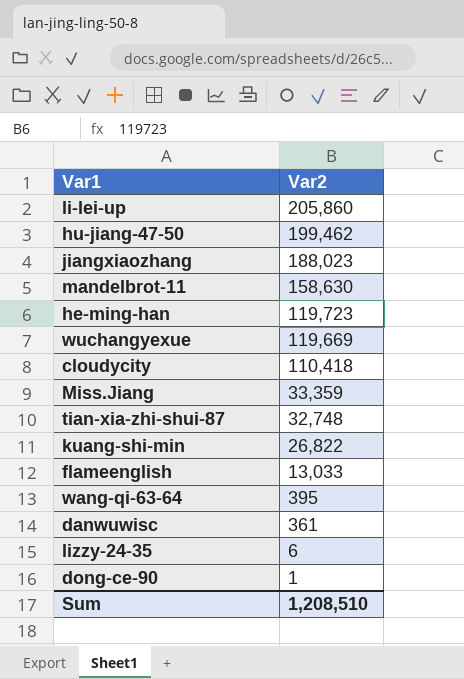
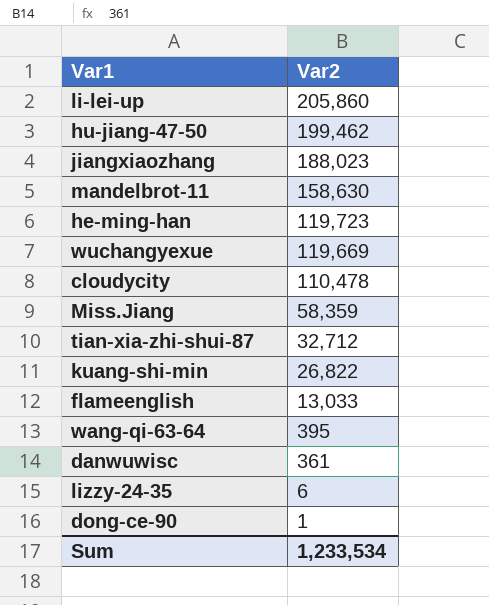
cloudycity | Var2: 110,418 -> 110,478
Miss.Jiang | Var2: 33,359 -> 58,359
tian-xia-zhi-shui-87 | Var2: 32,748 -> 32,712
Sum | Var2: 1,208,510 -> 1,233,534

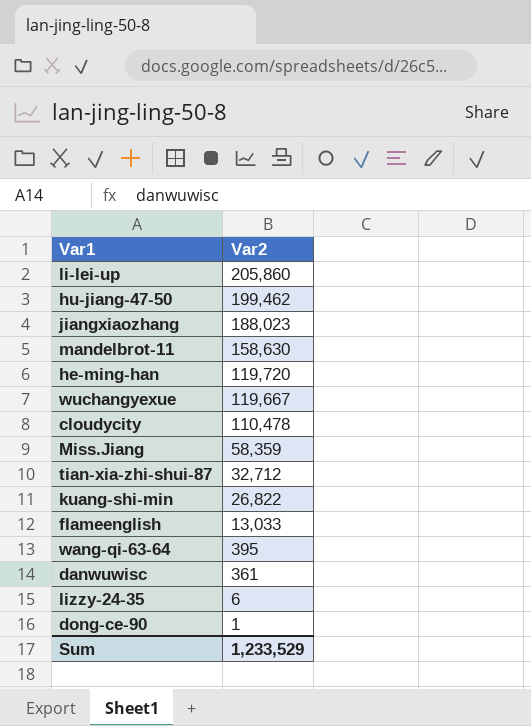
he-ming-han | Var2: 119,723 -> 119,720
wuchangyexue | Var2: 119,669 -> 119,667
Sum | Var2: 1,233,534 -> 1,233,529

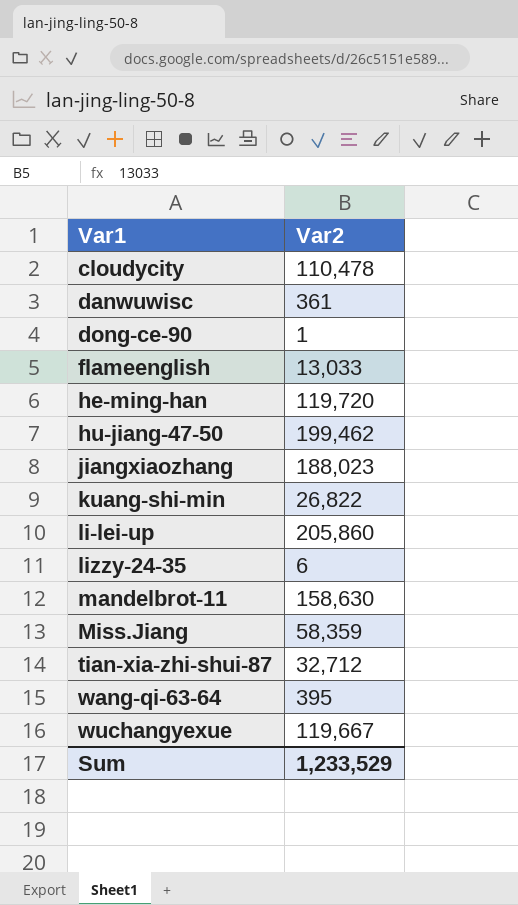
row order: Var2 descending -> Var1 ascending

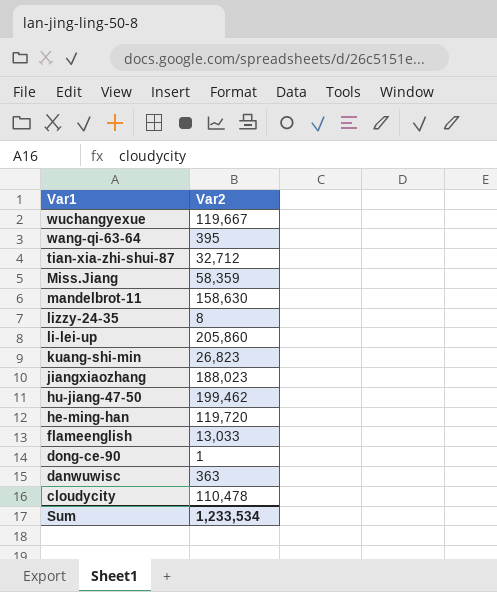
row order: Var1 ascending -> Var1 descending
lizzy-24-35 | Var2: 6 -> 8
kuang-shi-min | Var2: 26,822 -> 26,823
danwuwisc | Var2: 361 -> 363
Sum | Var2: 1,233,529 -> 1,233,534

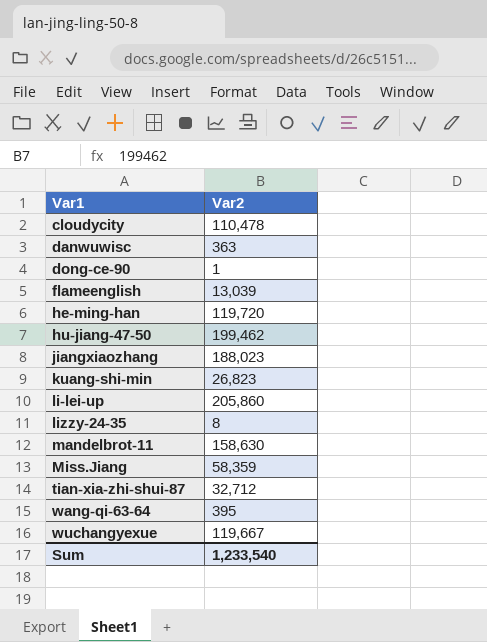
row order: Var1 descending -> Var1 ascending
flameenglish | Var2: 13,033 -> 13,039
Sum | Var2: 1,233,534 -> 1,233,540

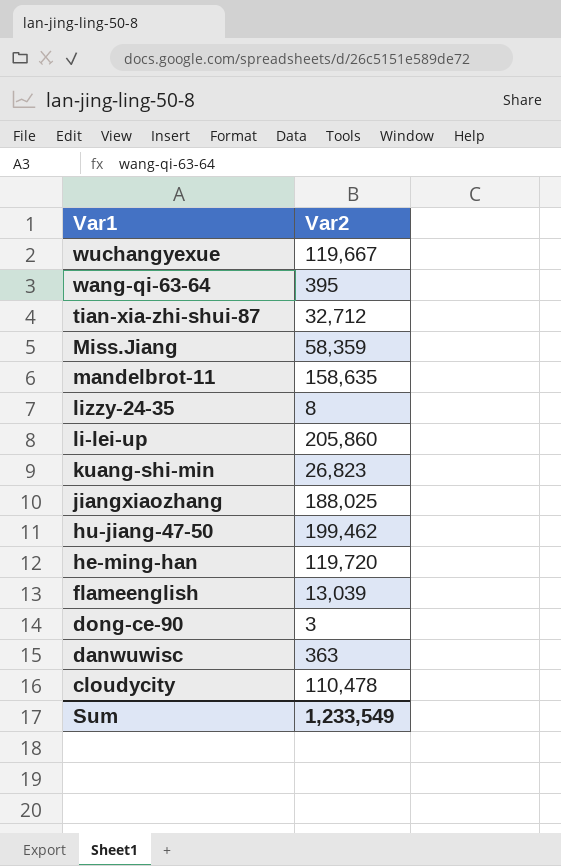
row order: Var1 ascending -> Var1 descending
mandelbrot-11 | Var2: 158,630 -> 158,635
jiangxiaozhang | Var2: 188,023 -> 188,025
dong-ce-90 | Var2: 1 -> 3
Sum | Var2: 1,233,540 -> 1,233,549

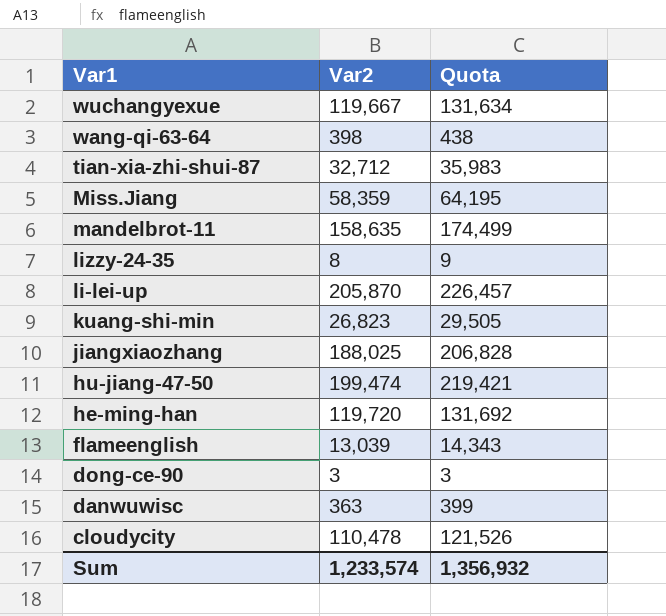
column Quota | formula: none -> [Var2] * 1.1
wang-qi-63-64 | Var2: 395 -> 398
li-lei-up | Var2: 205,860 -> 205,870
hu-jiang-47-50 | Var2: 199,462 -> 199,474
Sum | Var2: 1,233,549 -> 1,233,574

